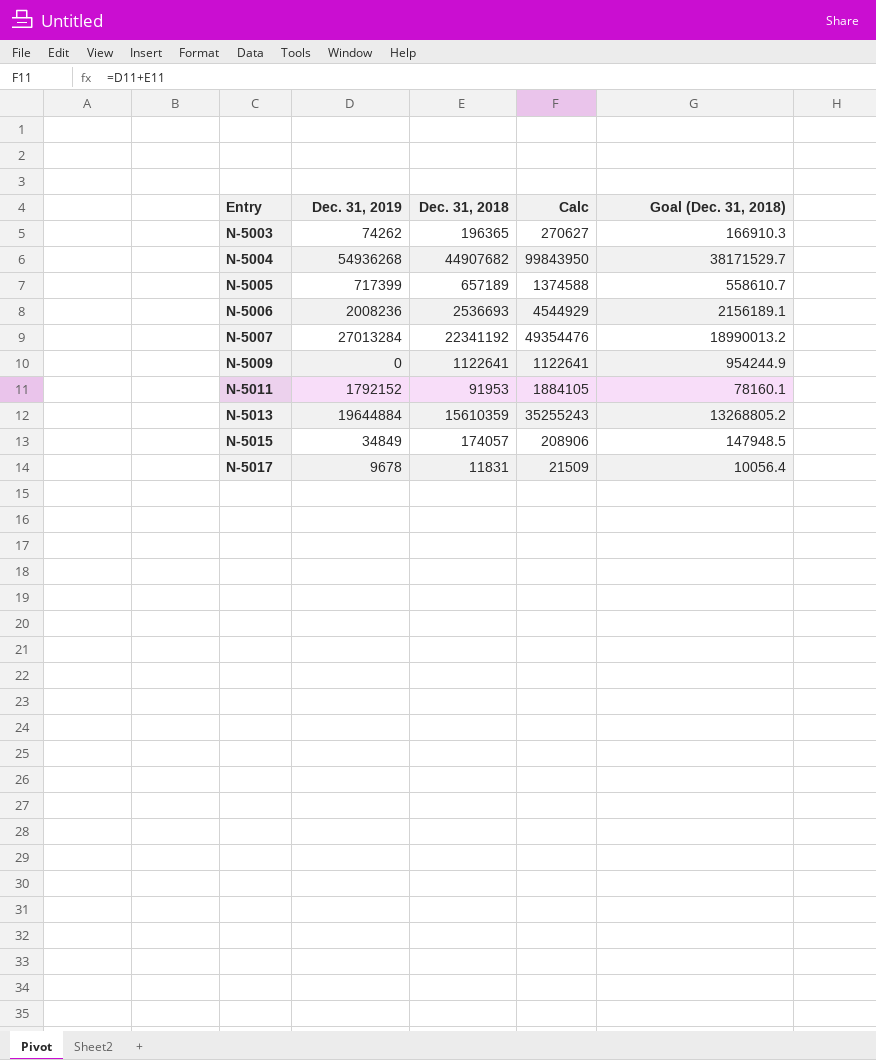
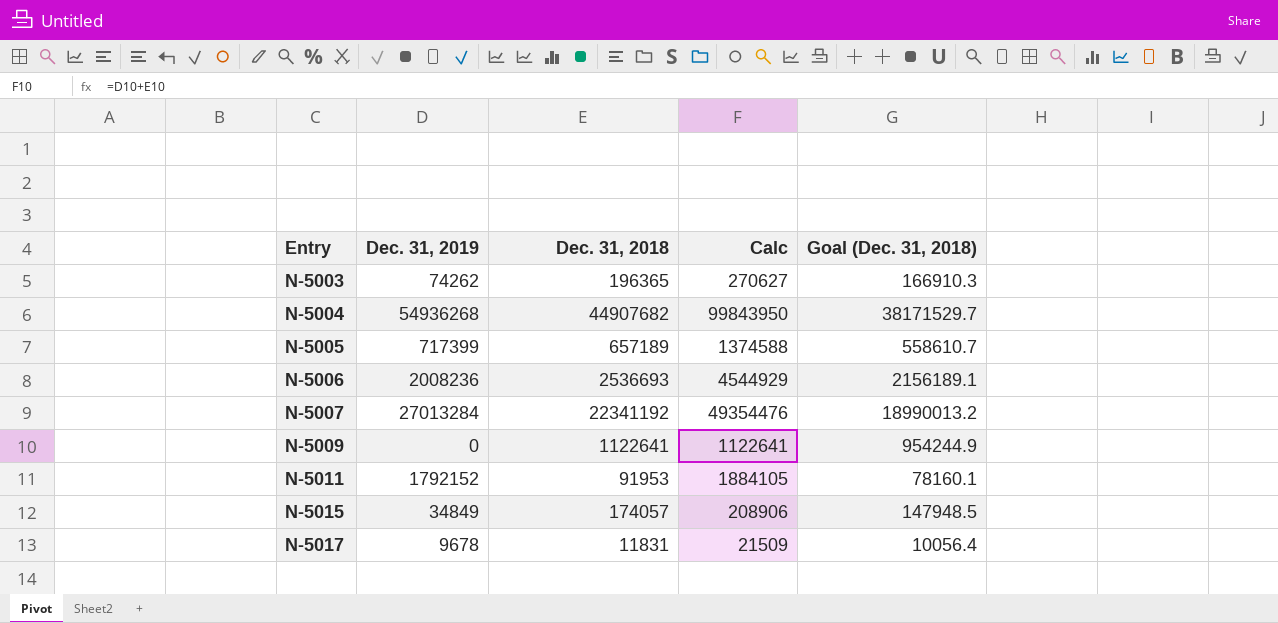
row N-5013: 19644884 | 15610359 | 35255243 | 13268805.2 -> none

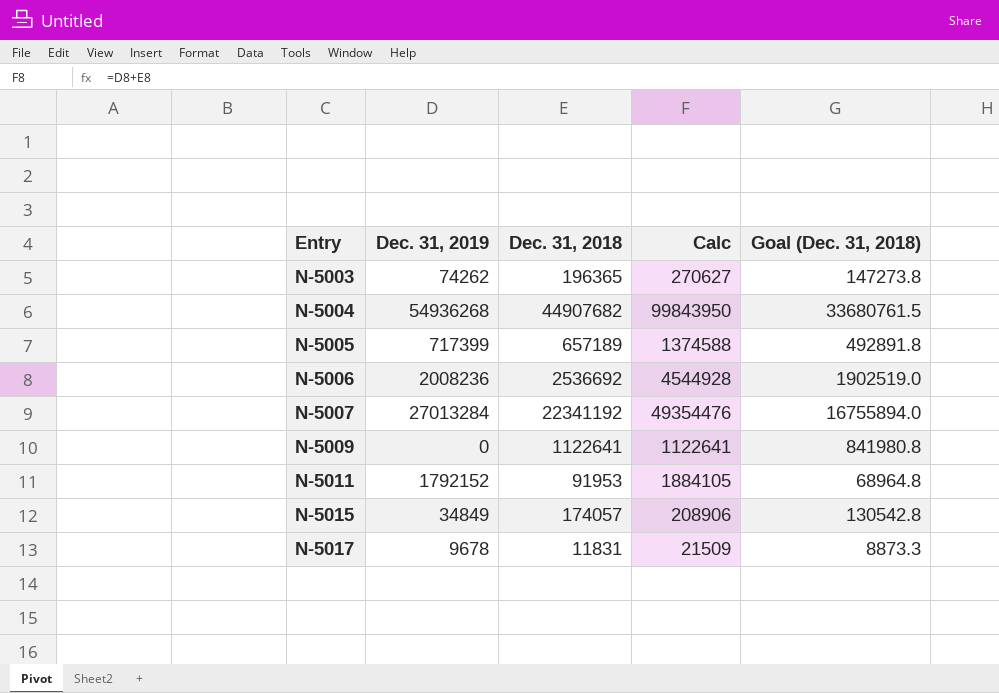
column Goal (Dec. 31, 2018) | formula: [Dec. 31, 2018] * 0.85 -> [Dec. 31, 2018] * 0.75
N-5006 | Dec. 31, 2018: 2536693 -> 2536692
N-5006 | Calc: 4544929 -> 4544928

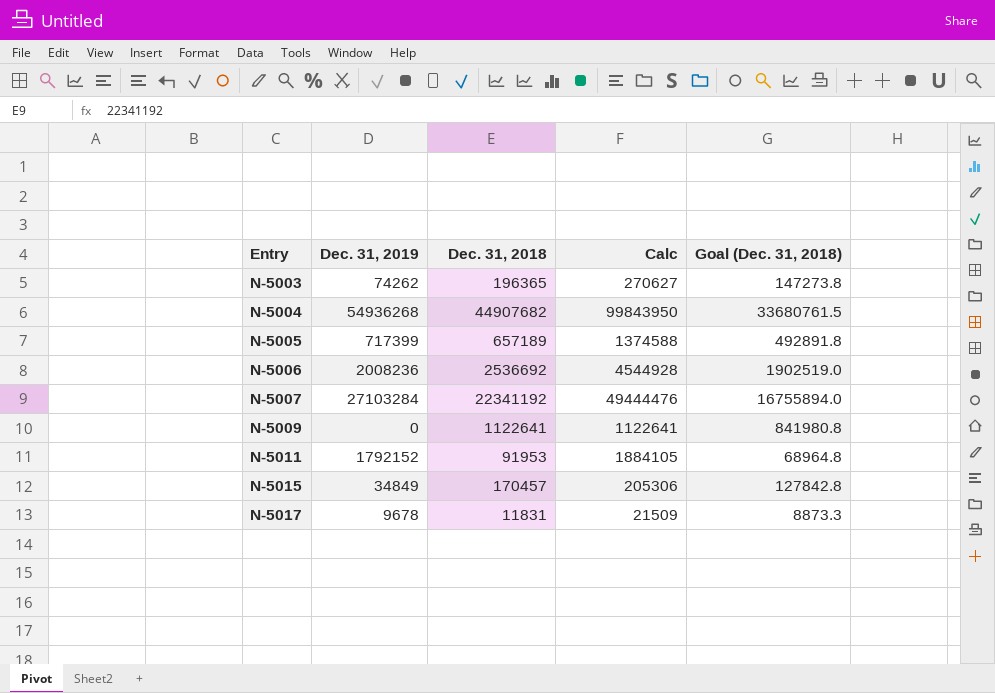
N-5007 | Dec. 31, 2019: 27013284 -> 27103284
N-5007 | Calc: 49354476 -> 49444476
N-5015 | Dec. 31, 2018: 174057 -> 170457
N-5015 | Calc: 208906 -> 205306
N-5015 | Goal (Dec. 31, 2018): 130542.8 -> 127842.8

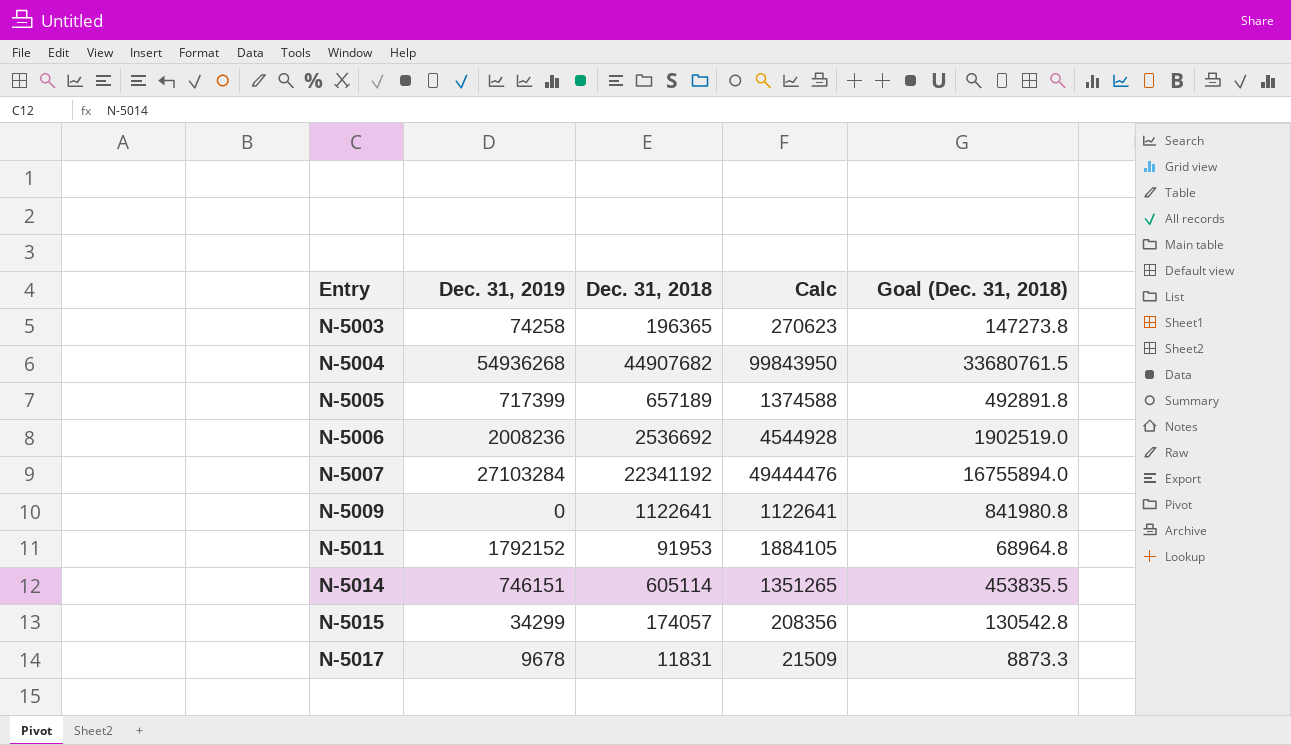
N-5003 | Dec. 31, 2019: 74262 -> 74258
N-5003 | Calc: 270627 -> 270623
row N-5014: none -> 746151 | 605114 | 1351265 | 453835.5
N-5015 | Dec. 31, 2019: 34849 -> 34299
N-5015 | Dec. 31, 2018: 170457 -> 174057
N-5015 | Calc: 205306 -> 208356
N-5015 | Goal (Dec. 31, 2018): 127842.8 -> 130542.8

